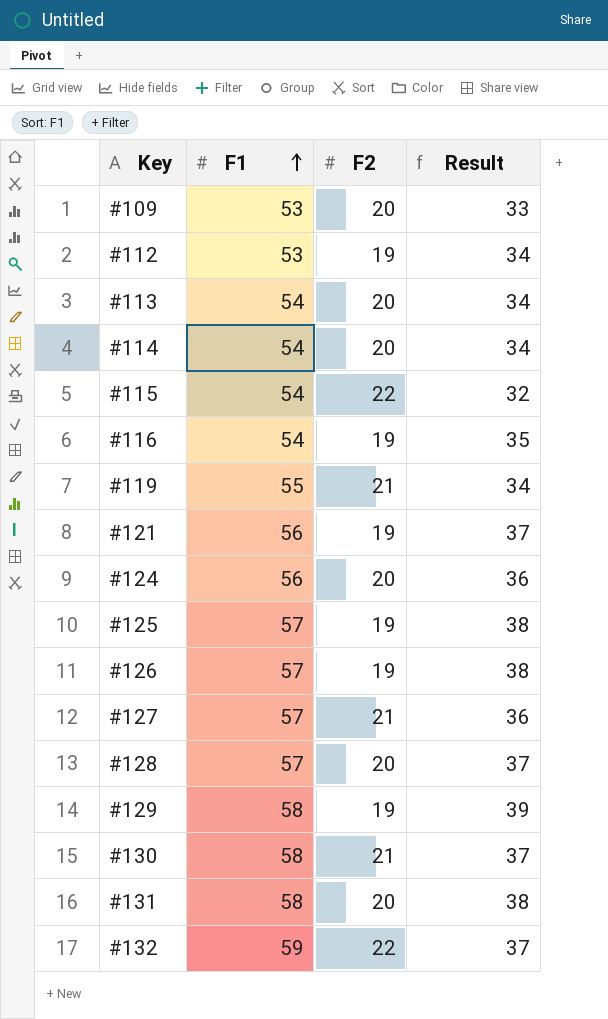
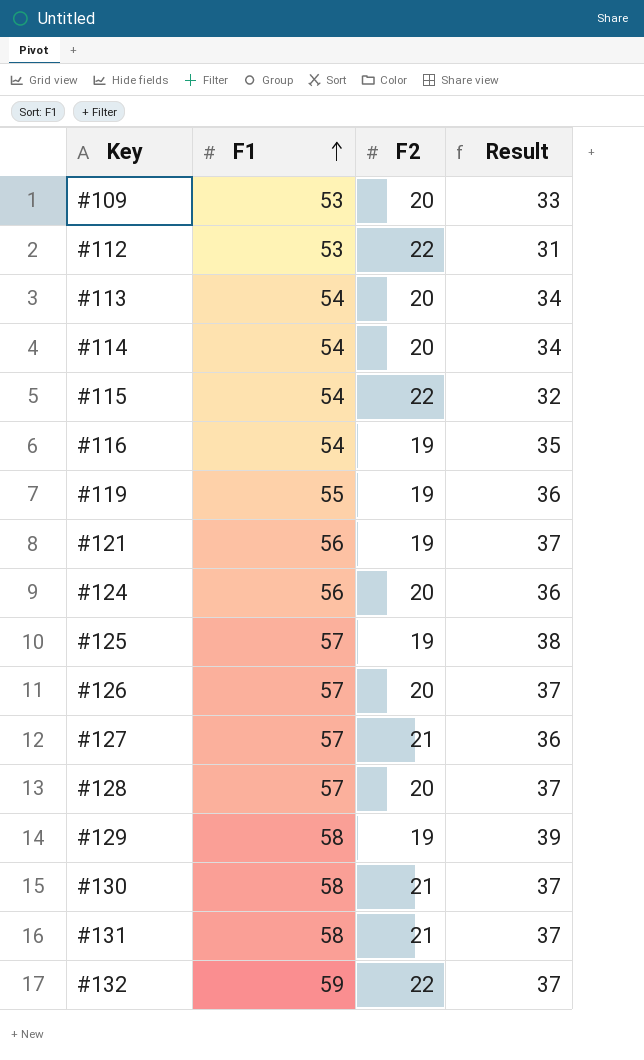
#112 | F2: 19 -> 22
#112 | Result: 34 -> 31
#119 | F2: 21 -> 19
#119 | Result: 34 -> 36
#126 | F2: 19 -> 20
#126 | Result: 38 -> 37
#131 | F2: 20 -> 21
#131 | Result: 38 -> 37

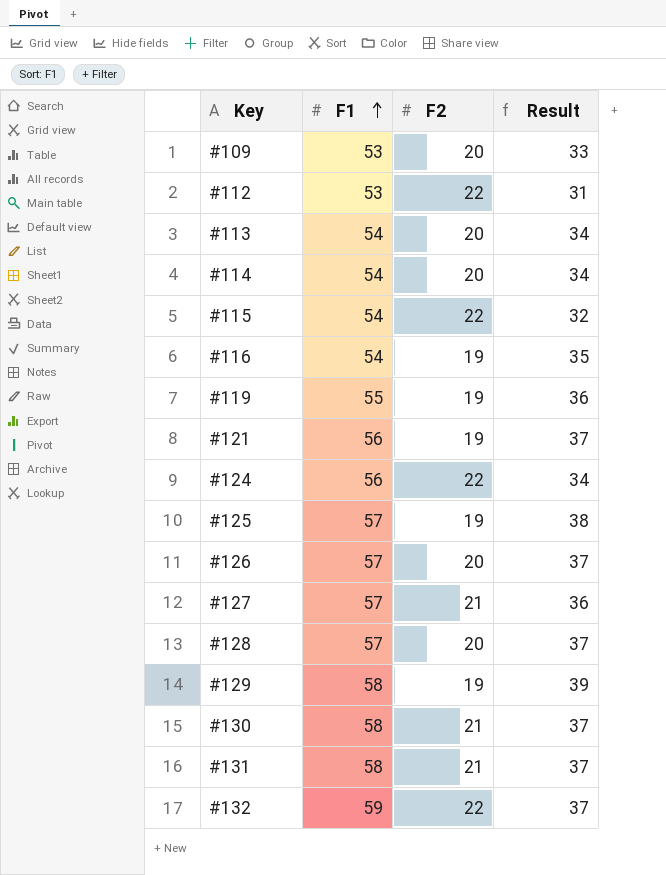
#124 | F2: 20 -> 22
#124 | Result: 36 -> 34

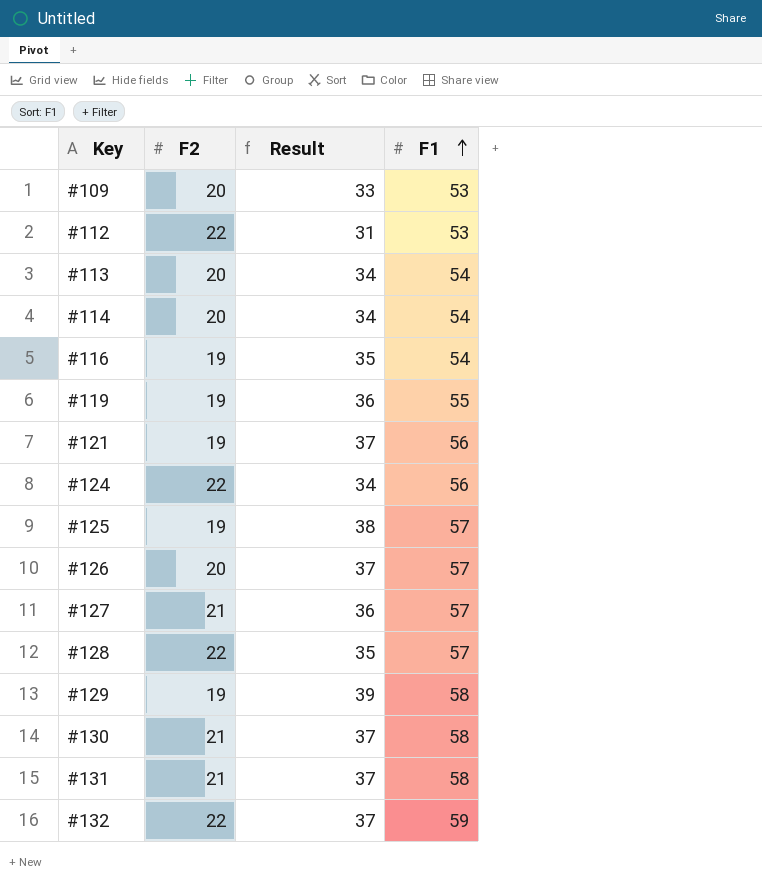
column F1 | position: 2 -> 4
row #115: 54 | 22 | 32 -> none
#128 | F2: 20 -> 22
#128 | Result: 37 -> 35

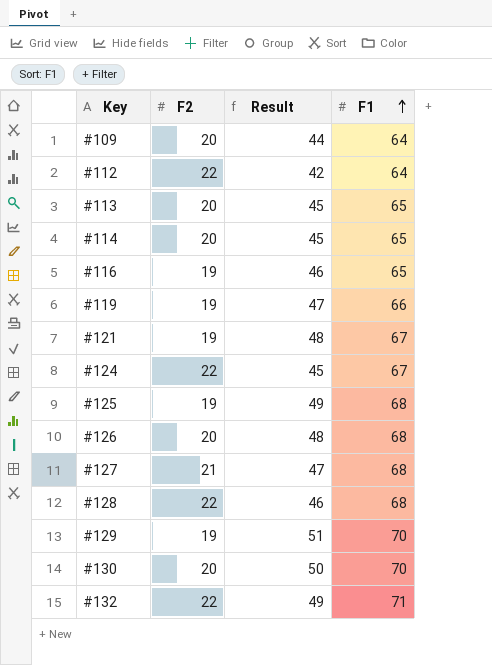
row #131: 21 | 37 | 58 -> none
#109 | Result: 33 -> 44
#109 | F1: 53 -> 64
#112 | Result: 31 -> 42
#112 | F1: 53 -> 64
#113 | Result: 34 -> 45
#113 | F1: 54 -> 65
#114 | Result: 34 -> 45
#114 | F1: 54 -> 65
#116 | Result: 35 -> 46
#116 | F1: 54 -> 65
#119 | Result: 36 -> 47
#119 | F1: 55 -> 66
#121 | Result: 37 -> 48
#121 | F1: 56 -> 67
#124 | Result: 34 -> 45
#124 | F1: 56 -> 67
#125 | Result: 38 -> 49
#125 | F1: 57 -> 68
#126 | Result: 37 -> 48
#126 | F1: 57 -> 68
#127 | Result: 36 -> 47
#127 | F1: 57 -> 68
#128 | Result: 35 -> 46
#128 | F1: 57 -> 68
#129 | Result: 39 -> 51
#129 | F1: 58 -> 70
#130 | F2: 21 -> 20
#130 | Result: 37 -> 50
#130 | F1: 58 -> 70
#132 | Result: 37 -> 49
#132 | F1: 59 -> 71

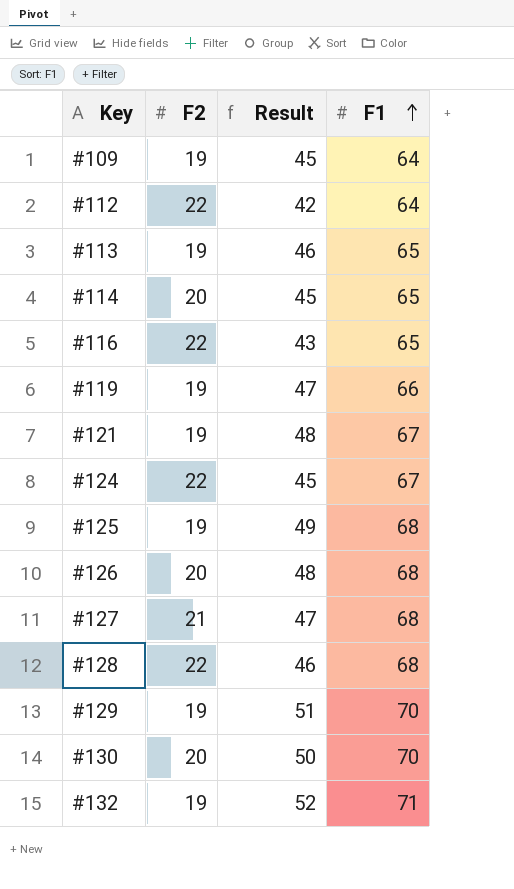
#109 | F2: 20 -> 19
#109 | Result: 44 -> 45
#113 | F2: 20 -> 19
#113 | Result: 45 -> 46
#116 | F2: 19 -> 22
#116 | Result: 46 -> 43
#132 | F2: 22 -> 19
#132 | Result: 49 -> 52

